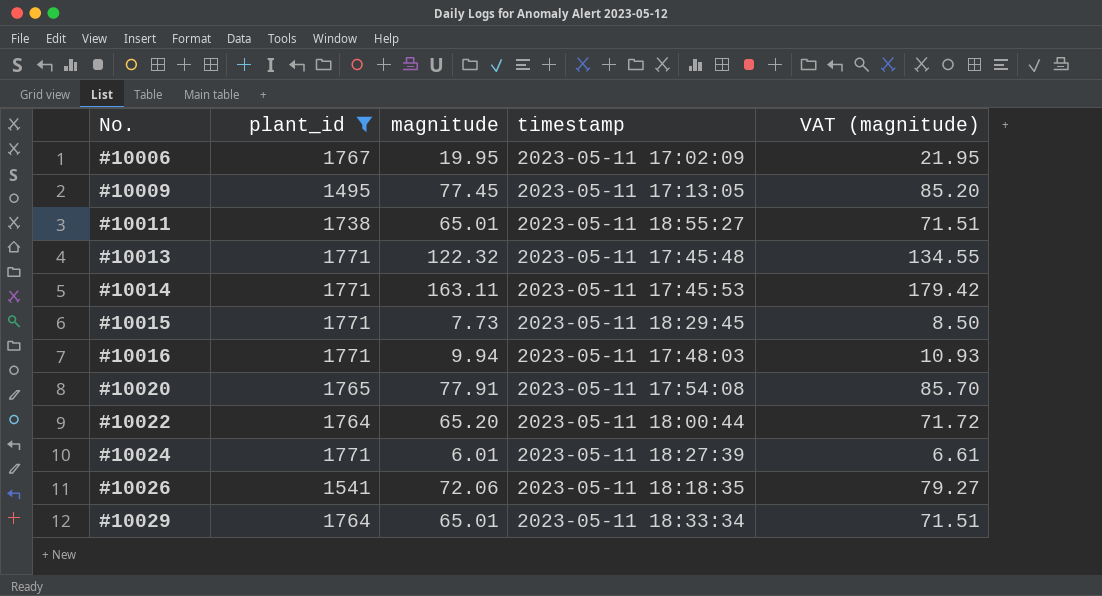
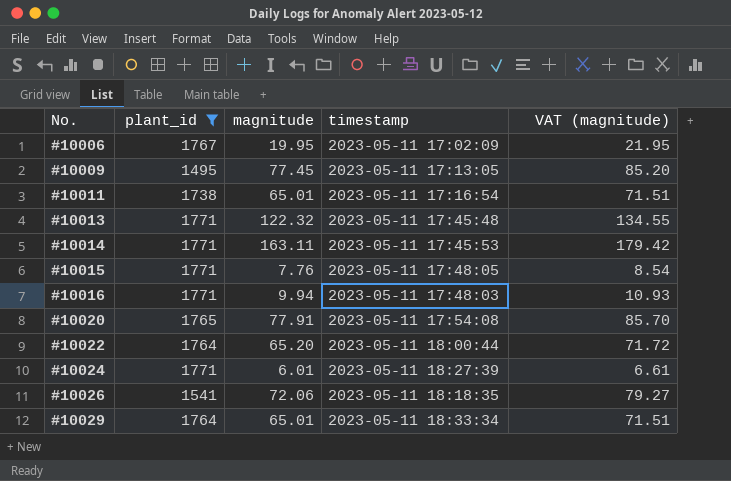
#10011 | timestamp: 2023-05-11 18:55:27 -> 2023-05-11 17:16:54
#10015 | magnitude: 7.73 -> 7.76
#10015 | timestamp: 2023-05-11 18:29:45 -> 2023-05-11 17:48:05
#10015 | VAT (magnitude): 8.50 -> 8.54

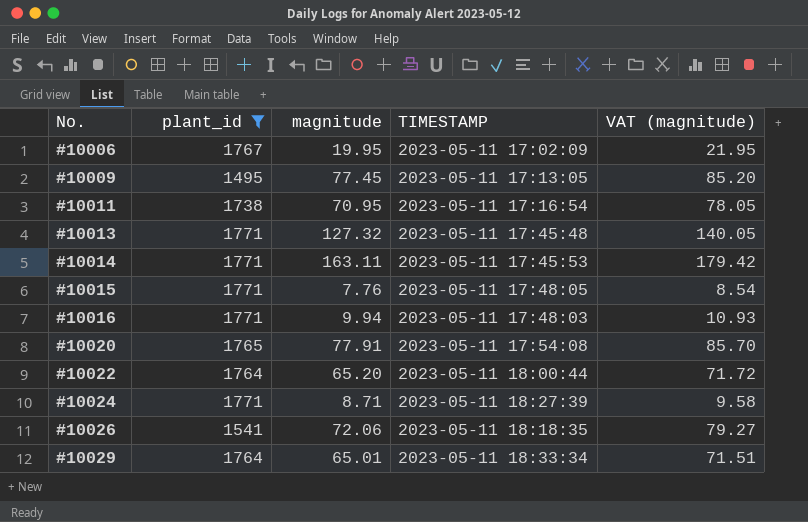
column name: timestamp -> TIMESTAMP
#10011 | magnitude: 65.01 -> 70.95
#10011 | VAT (magnitude): 71.51 -> 78.05
#10013 | magnitude: 122.32 -> 127.32
#10013 | VAT (magnitude): 134.55 -> 140.05
#10024 | magnitude: 6.01 -> 8.71
#10024 | VAT (magnitude): 6.61 -> 9.58

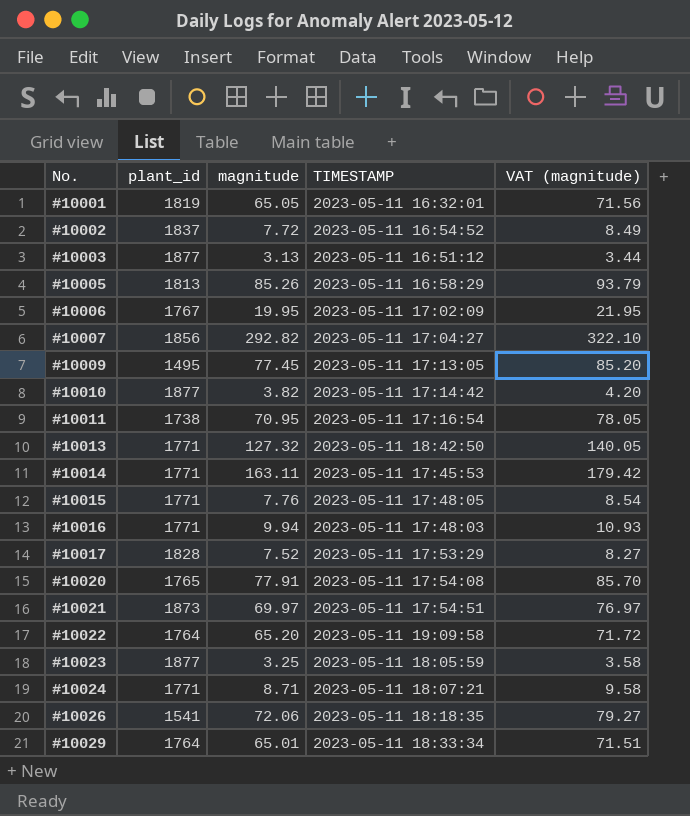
filter: plant_id <= 1771 -> none
#10013 | TIMESTAMP: 2023-05-11 17:45:48 -> 2023-05-11 18:42:50
#10022 | TIMESTAMP: 2023-05-11 18:00:44 -> 2023-05-11 19:09:58
#10024 | TIMESTAMP: 2023-05-11 18:27:39 -> 2023-05-11 18:07:21

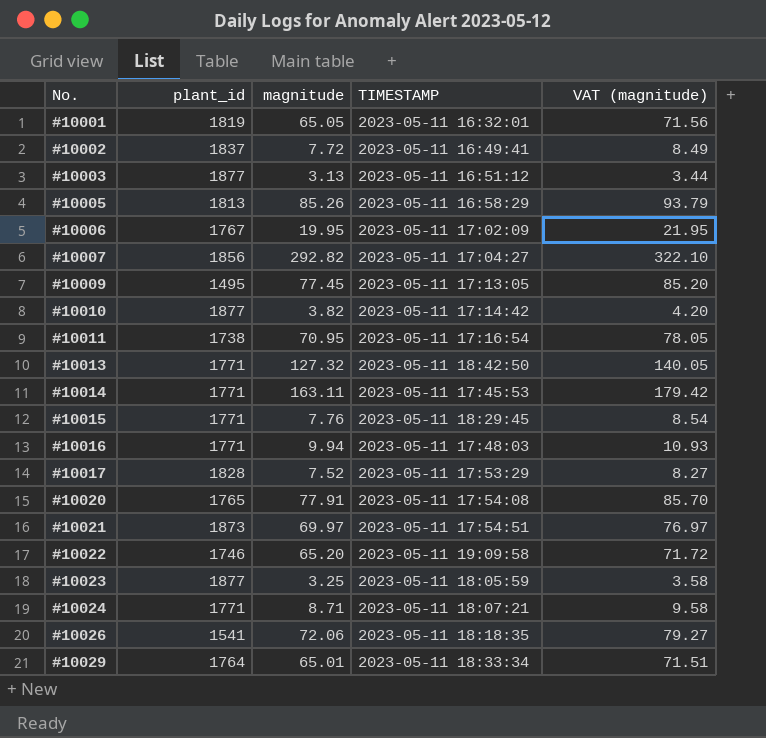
#10002 | TIMESTAMP: 2023-05-11 16:54:52 -> 2023-05-11 16:49:41
#10015 | TIMESTAMP: 2023-05-11 17:48:05 -> 2023-05-11 18:29:45
#10022 | plant_id: 1764 -> 1746

